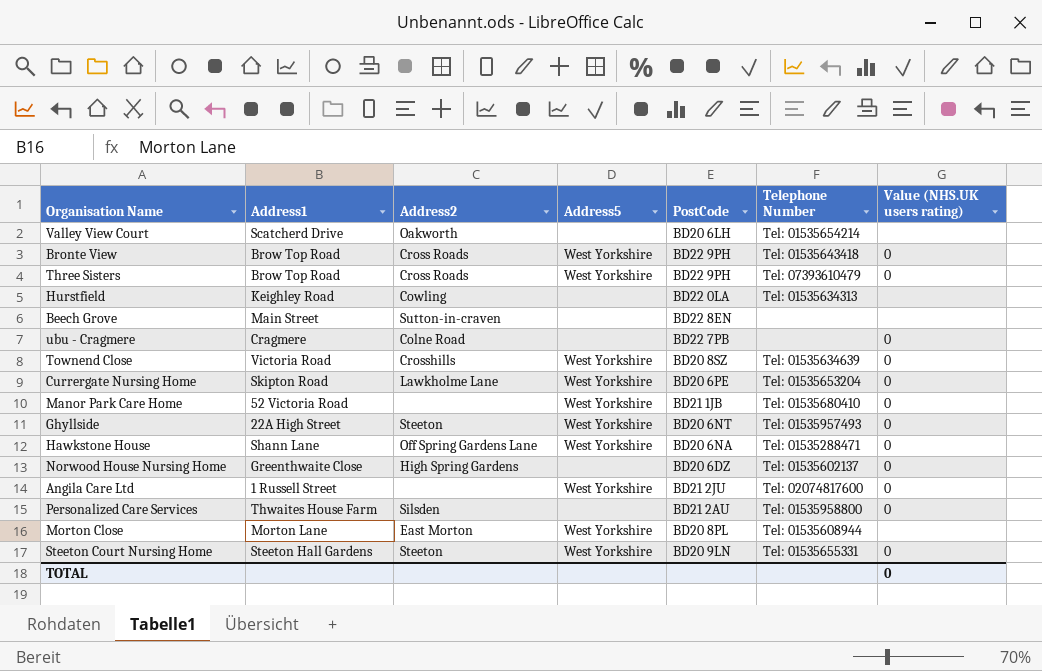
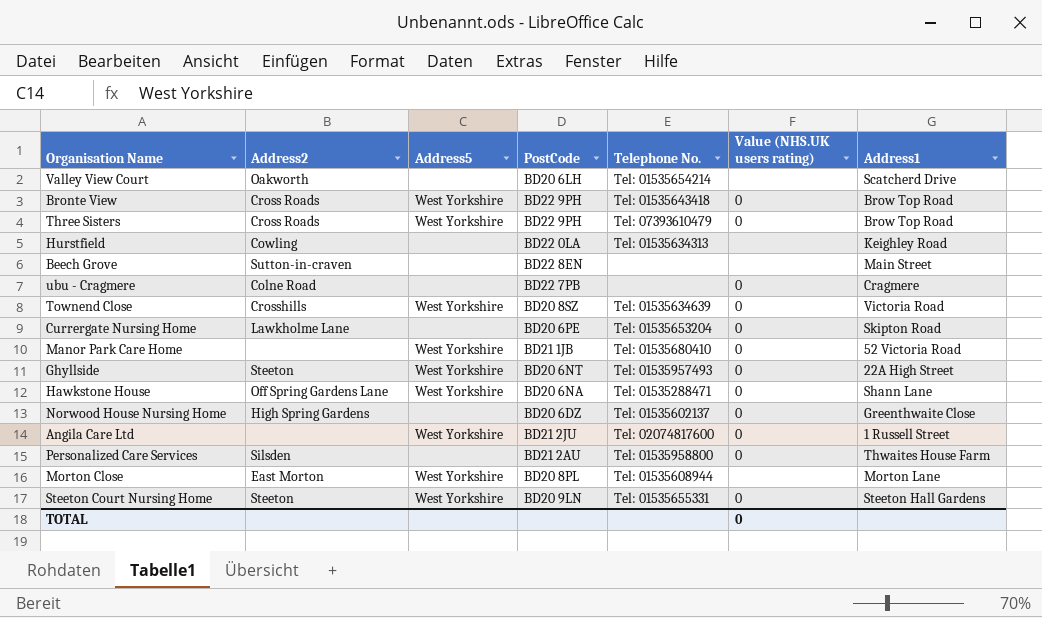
column name: Telephone Number -> Telephone No.
column Address1 | position: 2 -> 7
Currergate Nursing Home | Address5: West Yorkshire -> none

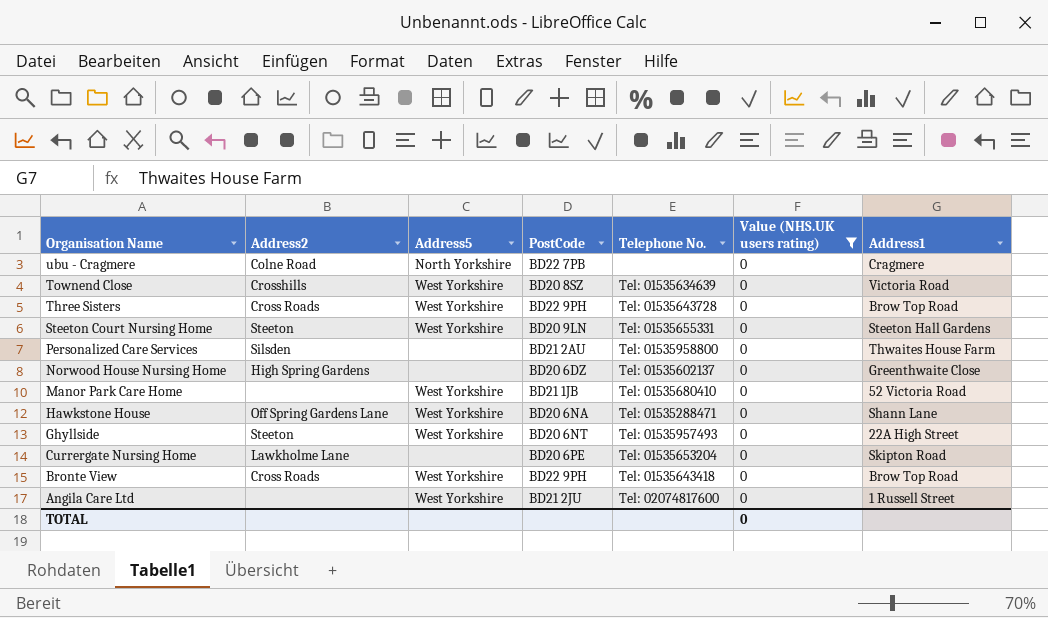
filter: none -> Value (NHS.UK users rating) = 0
row order: none -> Organisation Name descending
ubu - Cragmere | Address5: none -> North Yorkshire
Three Sisters | Telephone No.: Tel: 07393610479 -> Tel: 01535643728

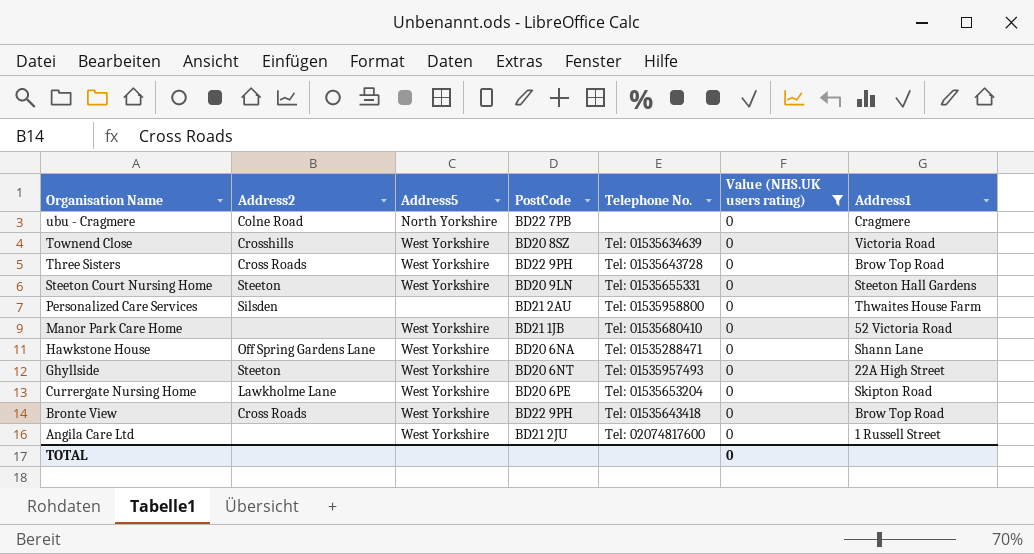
row Norwood House Nursing Home: High Spring Gardens | none | BD20 6DZ | Tel: 01535602137 | 0 | Greenthwaite Close -> none
Currergate Nursing Home | Address5: none -> West Yorkshire

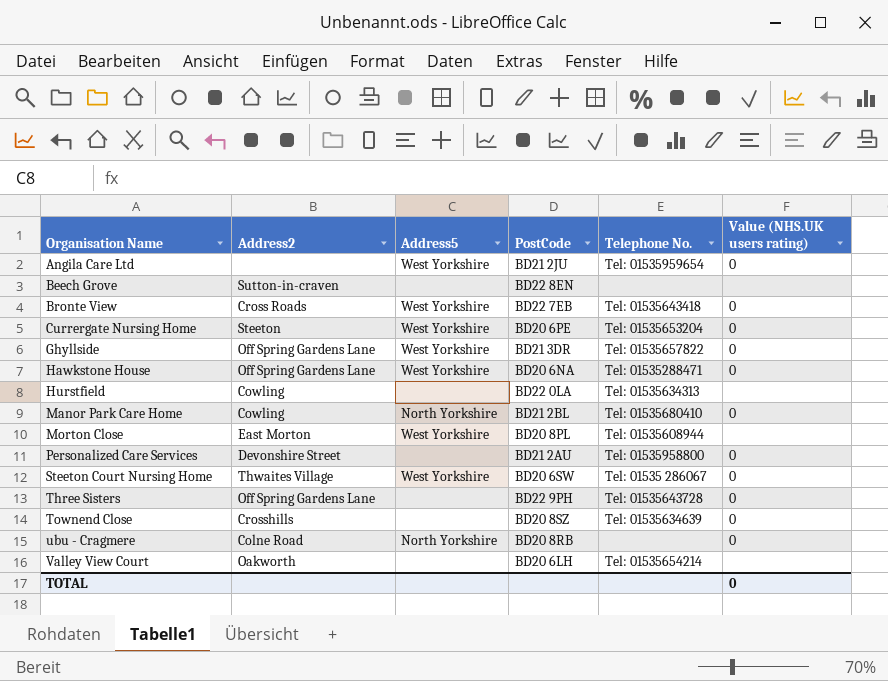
filter: Value (NHS.UK users rating) = 0 -> none
row order: Organisation Name descending -> Organisation Name ascending
column Address1 | position: 7 -> none
Angila Care Ltd | Telephone No.: Tel: 02074817600 -> Tel: 01535959654
Bronte View | PostCode: BD22 9PH -> BD22 7EB
Currergate Nursing Home | Address2: Lawkholme Lane -> Steeton
Ghyllside | Address2: Steeton -> Off Spring Gardens Lane
Ghyllside | PostCode: BD20 6NT -> BD21 3DR
Ghyllside | Telephone No.: Tel: 01535957493 -> Tel: 01535657822
Manor Park Care Home | Address2: none -> Cowling
Manor Park Care Home | Address5: West Yorkshire -> North Yorkshire
Manor Park Care Home | PostCode: BD21 1JB -> BD21 2BL
Personalized Care Services | Address2: Silsden -> Devonshire Street
Steeton Court Nursing Home | Address2: Steeton -> Thwaites Village
Steeton Court Nursing Home | PostCode: BD20 9LN -> BD20 6SW
Steeton Court Nursing Home | Telephone No.: Tel: 01535655331 -> Tel: 01535 286067
Three Sisters | Address2: Cross Roads -> Off Spring Gardens Lane
Three Sisters | Address5: West Yorkshire -> none
Townend Close | Address5: West Yorkshire -> none
ubu - Cragmere | PostCode: BD22 7PB -> BD20 8RB

